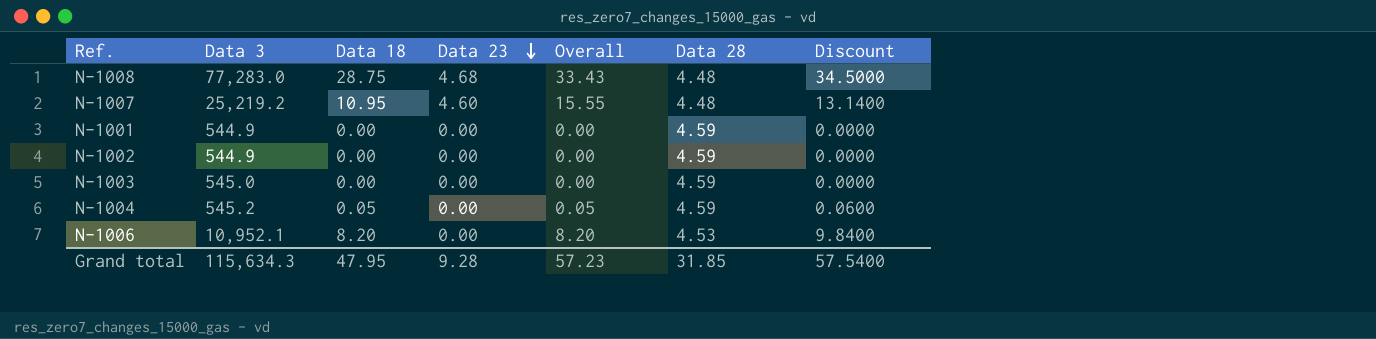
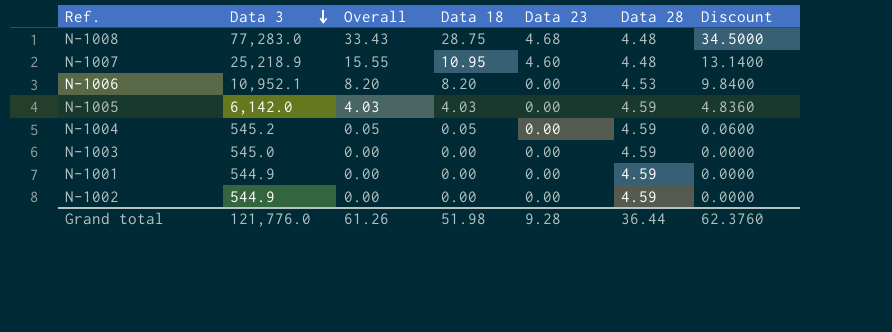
row order: Data 23 descending -> Data 3 descending
column Overall | position: 5 -> 3
N-1007 | Data 3: 25,219.2 -> 25,218.9
row N-1005: none -> 6,142.0 | 4.03 | 4.03 | 0.00 | 4.59 | 4.8360
Grand total | Data 3: 115,634.3 -> 121,776.0
Grand total | Overall: 57.23 -> 61.26
Grand total | Data 18: 47.95 -> 51.98
Grand total | Data 28: 31.85 -> 36.44
Grand total | Discount: 57.5400 -> 62.3760

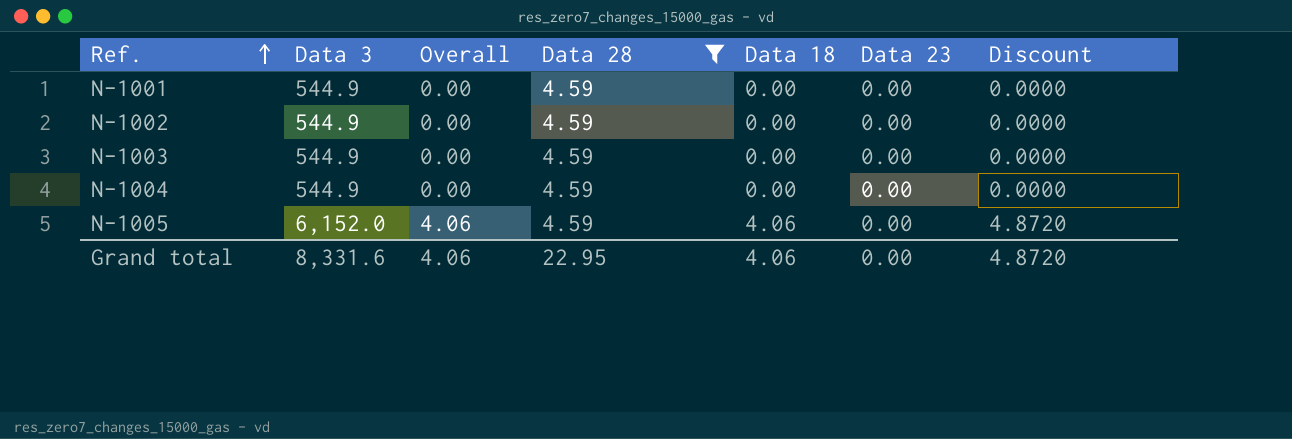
filter: none -> Data 28 = 4.59
row order: Data 3 descending -> Ref. ascending
column Data 28 | position: 6 -> 4
N-1003 | Data 3: 545.0 -> 544.9
N-1004 | Data 3: 545.2 -> 544.9
N-1004 | Overall: 0.05 -> 0.00
N-1004 | Data 18: 0.05 -> 0.00
N-1004 | Discount: 0.0600 -> 0.0000
N-1005 | Data 3: 6,142.0 -> 6,152.0
N-1005 | Overall: 4.03 -> 4.06
N-1005 | Data 18: 4.03 -> 4.06
N-1005 | Discount: 4.8360 -> 4.8720
Grand total | Data 3: 121,776.0 -> 8,331.6
Grand total | Overall: 61.26 -> 4.06
Grand total | Data 28: 36.44 -> 22.95
Grand total | Data 18: 51.98 -> 4.06
Grand total | Data 23: 9.28 -> 0.00
Grand total | Discount: 62.3760 -> 4.8720

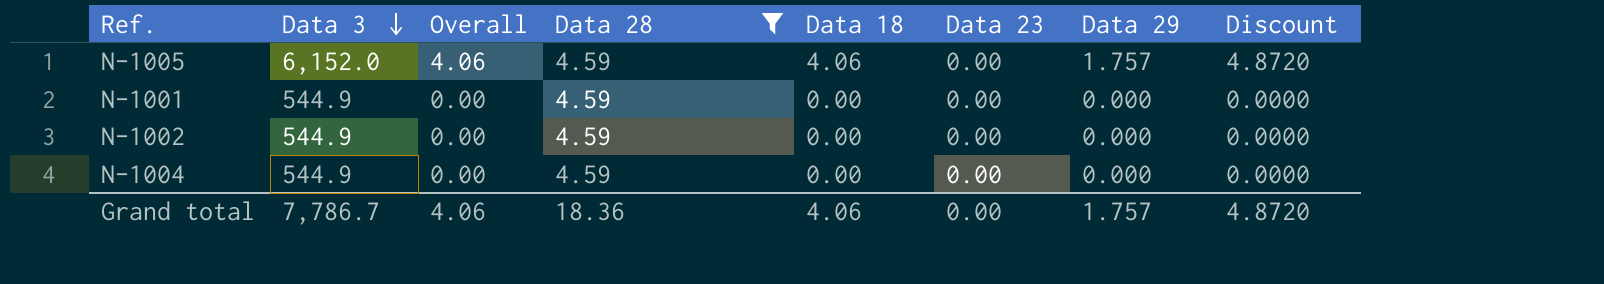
row order: Ref. ascending -> Data 3 descending
column Data 29 | position: none -> 7
row N-1003: 544.9 | 0.00 | 4.59 | 0.00 | 0.00 | 0.0000 -> none
Grand total | Data 3: 8,331.6 -> 7,786.7
Grand total | Data 28: 22.95 -> 18.36

